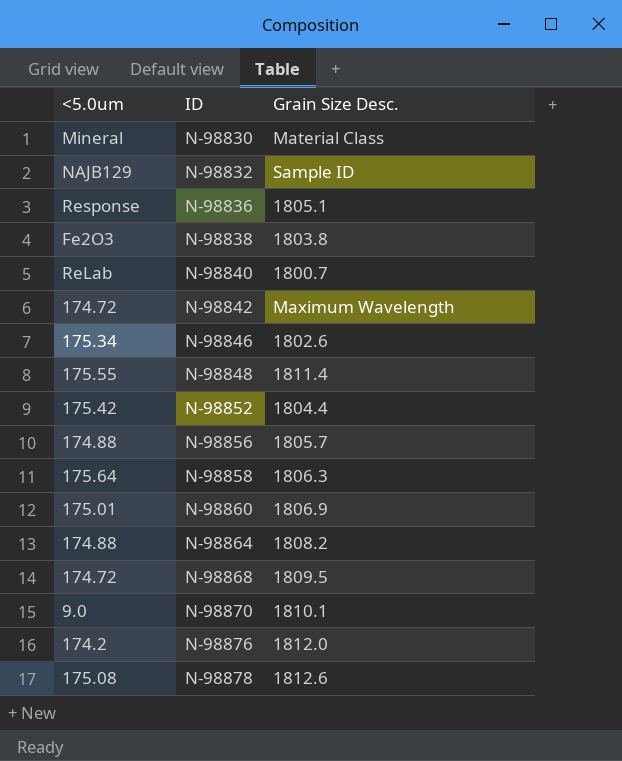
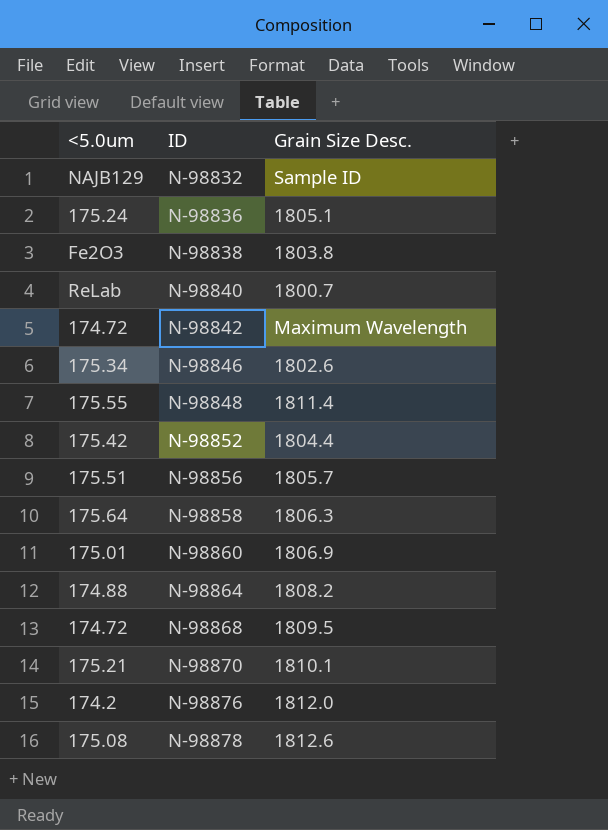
row N-98830: Mineral | Material Class -> none
N-98836 | <5.0um: Response -> 175.24
N-98856 | <5.0um: 174.88 -> 175.51
N-98870 | <5.0um: 9.0 -> 175.21

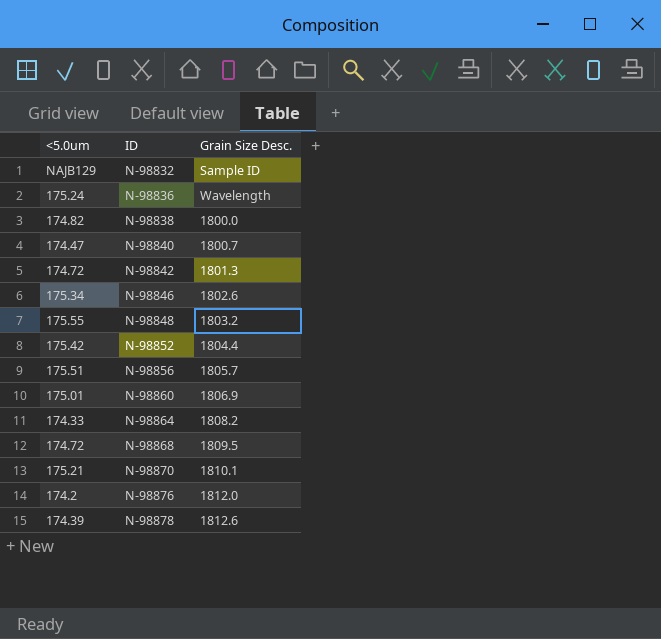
row N-98858: 175.64 | 1806.3 -> none
N-98836 | Grain Size Desc.: 1805.1 -> Wavelength
N-98838 | <5.0um: Fe2O3 -> 174.82
N-98838 | Grain Size Desc.: 1803.8 -> 1800.0
N-98840 | <5.0um: ReLab -> 174.47
N-98842 | Grain Size Desc.: Maximum Wavelength -> 1801.3
N-98848 | Grain Size Desc.: 1811.4 -> 1803.2
N-98864 | <5.0um: 174.88 -> 174.33
N-98878 | <5.0um: 175.08 -> 174.39

